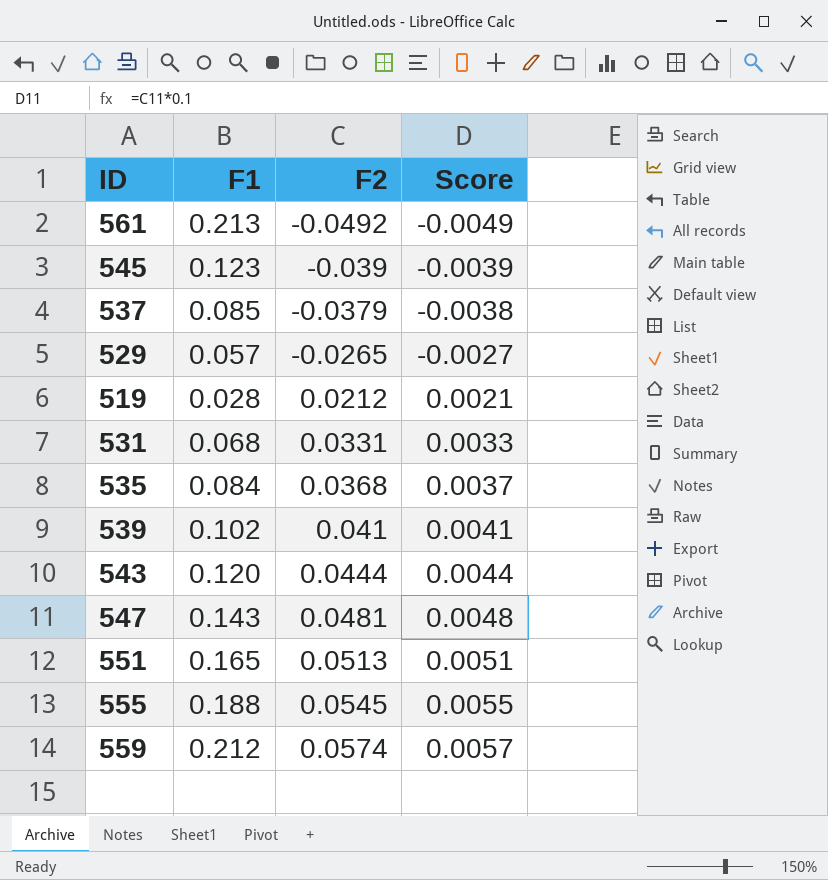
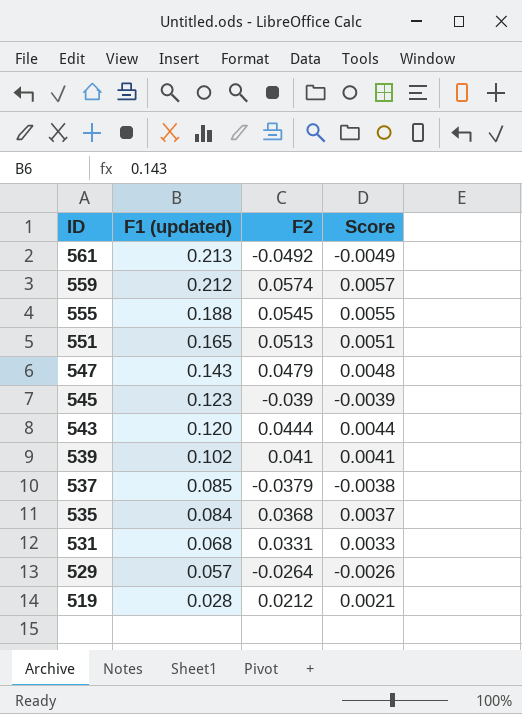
row order: F2 ascending -> ID descending
column name: F1 -> F1 (updated)
547 | F2: 0.0481 -> 0.0479
529 | F2: -0.0265 -> -0.0264
529 | Score: -0.0027 -> -0.0026

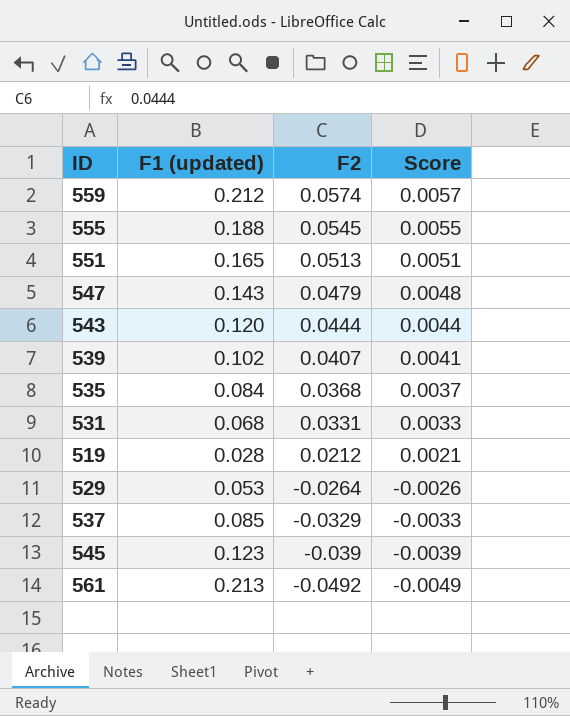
row order: ID descending -> F2 descending
539 | F2: 0.041 -> 0.0407
529 | F1 (updated): 0.057 -> 0.053
537 | F2: -0.0379 -> -0.0329
537 | Score: -0.0038 -> -0.0033

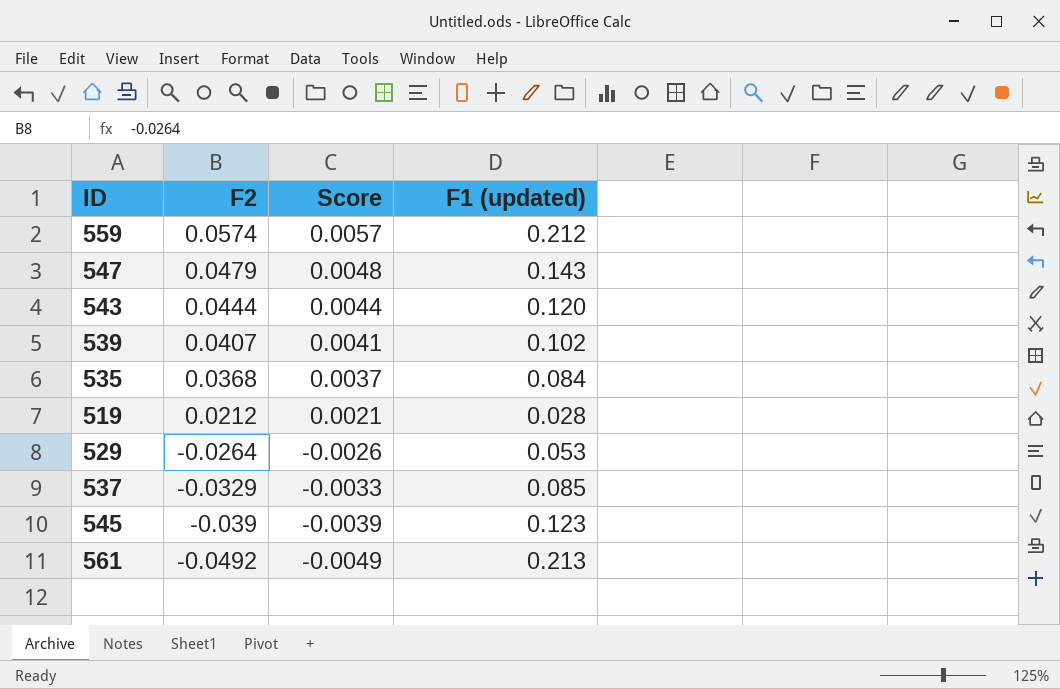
column F1 (updated) | position: 2 -> 4
row 555: 0.188 | 0.0545 | 0.0055 -> none
row 551: 0.165 | 0.0513 | 0.0051 -> none
row 531: 0.068 | 0.0331 | 0.0033 -> none

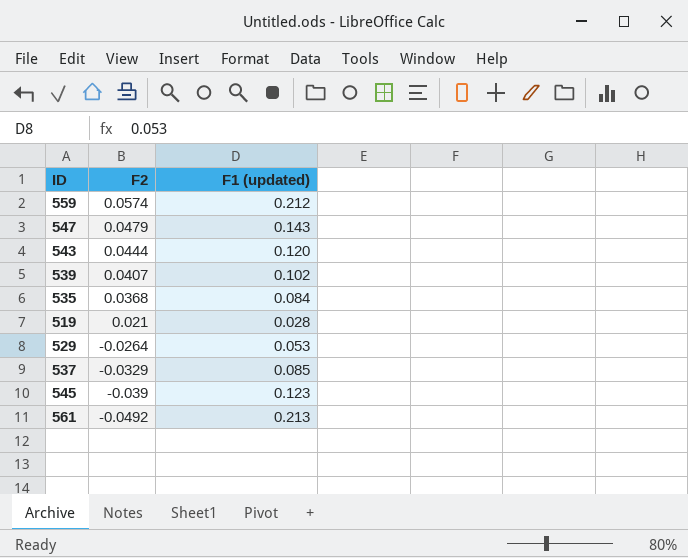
column Score | formula: [F2] * 0.1 -> none
519 | F2: 0.0212 -> 0.021

